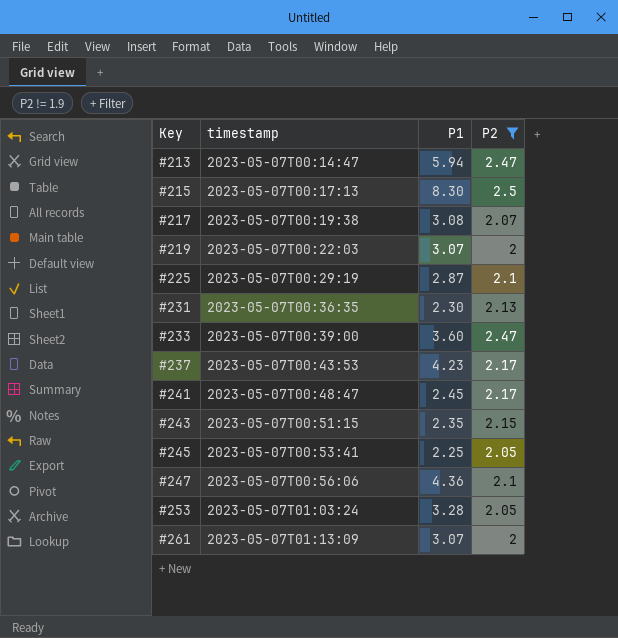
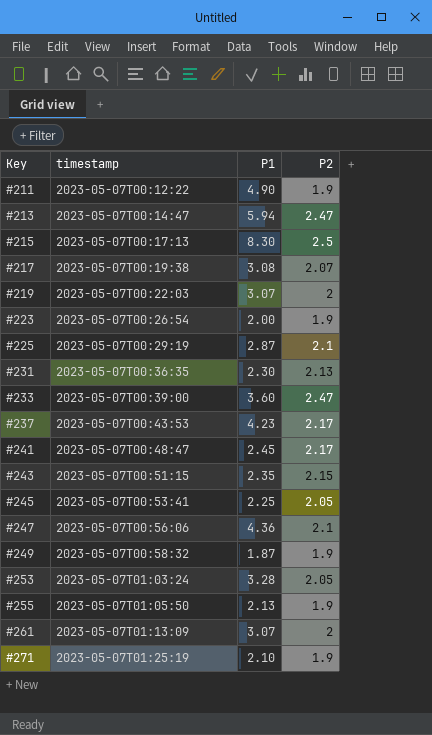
filter: P2 != 1.9 -> none

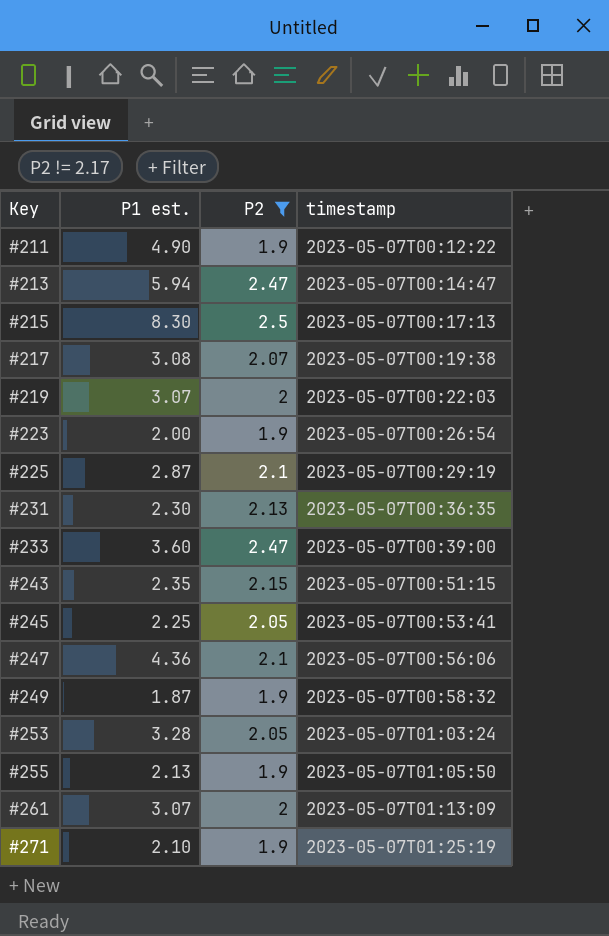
filter: none -> P2 != 2.17
column name: P1 -> P1 est.
column timestamp | position: 2 -> 4

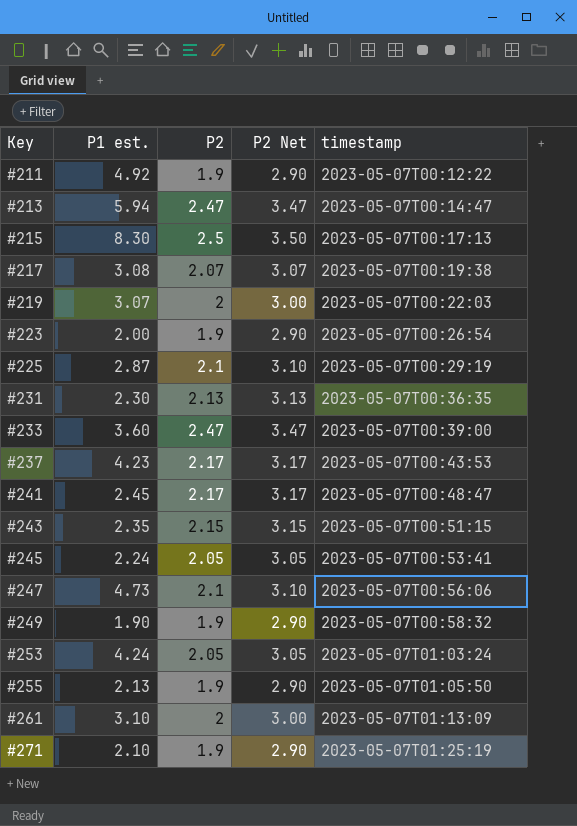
filter: P2 != 2.17 -> none
column P2 Net | formula: none -> [P2] + 1
#211 | P1 est.: 4.90 -> 4.92
#245 | P1 est.: 2.25 -> 2.24
#247 | P1 est.: 4.36 -> 4.73
#249 | P1 est.: 1.87 -> 1.90
#253 | P1 est.: 3.28 -> 4.24
#261 | P1 est.: 3.07 -> 3.10

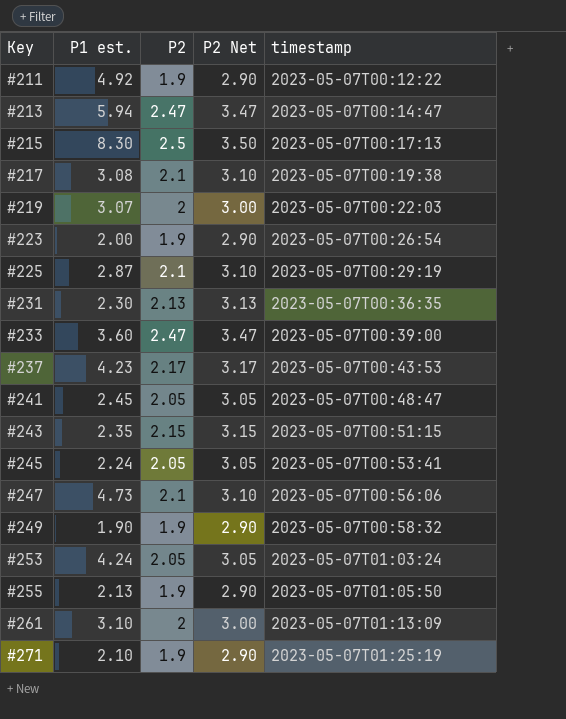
#217 | P2: 2.07 -> 2.1
#217 | P2 Net: 3.07 -> 3.10
#241 | P2: 2.17 -> 2.05
#241 | P2 Net: 3.17 -> 3.05

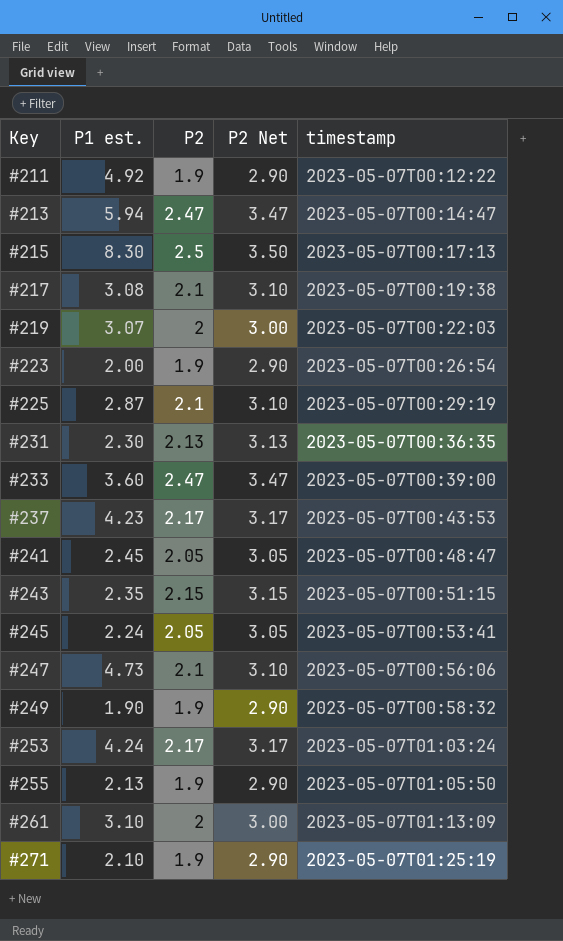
#253 | P2: 2.05 -> 2.17
#253 | P2 Net: 3.05 -> 3.17

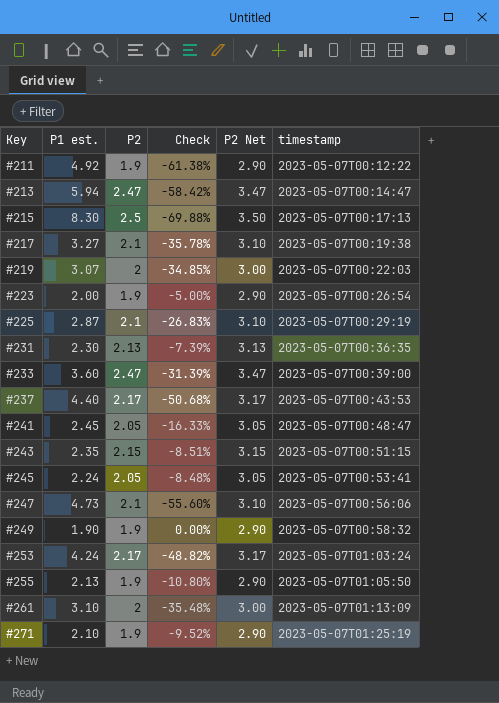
column Check | formula: none -> ([P2] - [P1 est.]) / [P1 est.]
#217 | P1 est.: 3.08 -> 3.27
#237 | P1 est.: 4.23 -> 4.40

